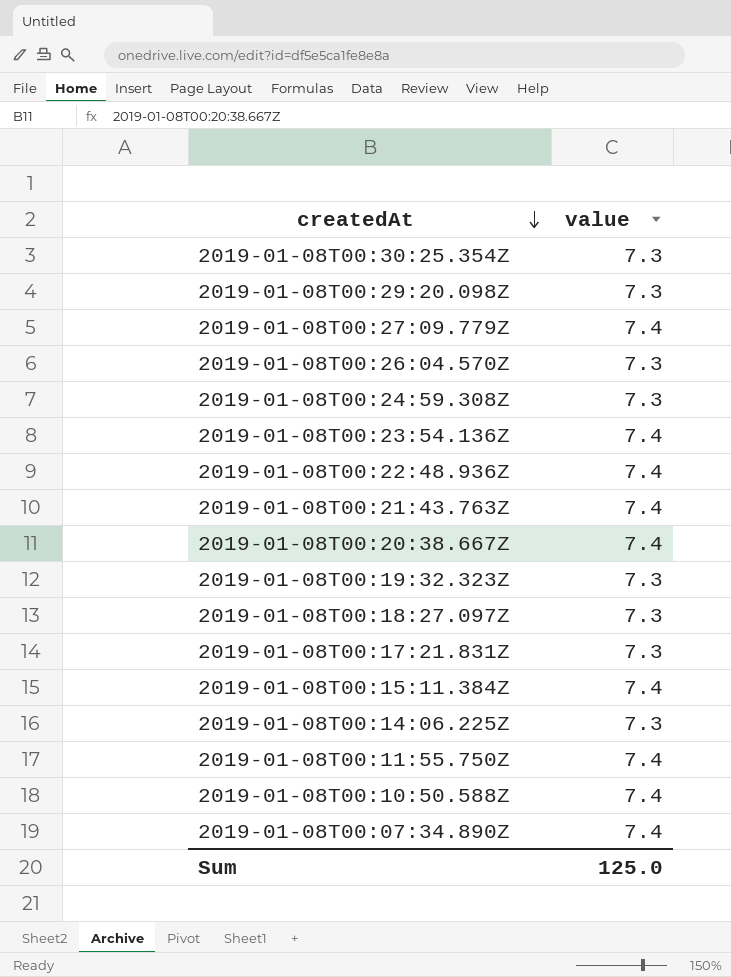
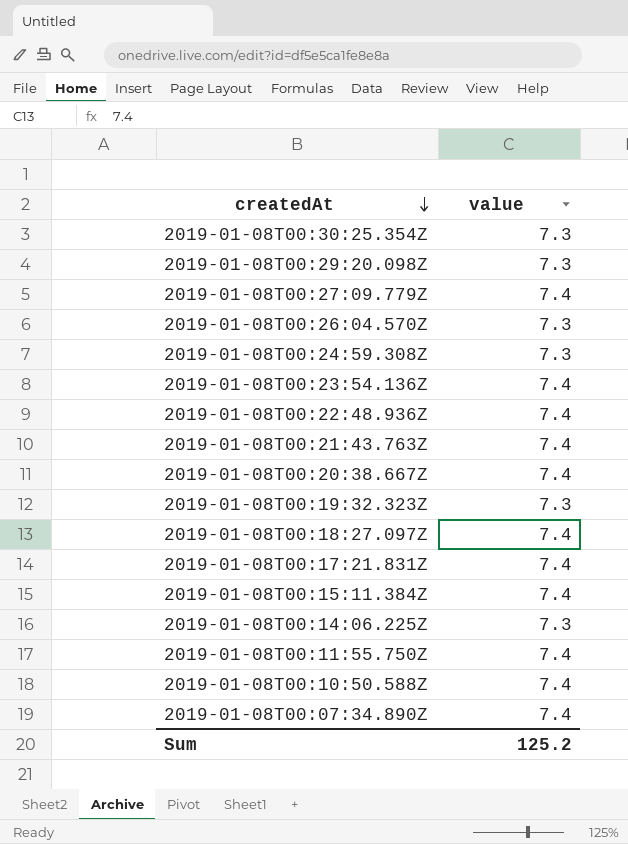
2019-01-08T00:18:27.097Z | value: 7.3 -> 7.4
2019-01-08T00:17:21.831Z | value: 7.3 -> 7.4
Sum | value: 125.0 -> 125.2

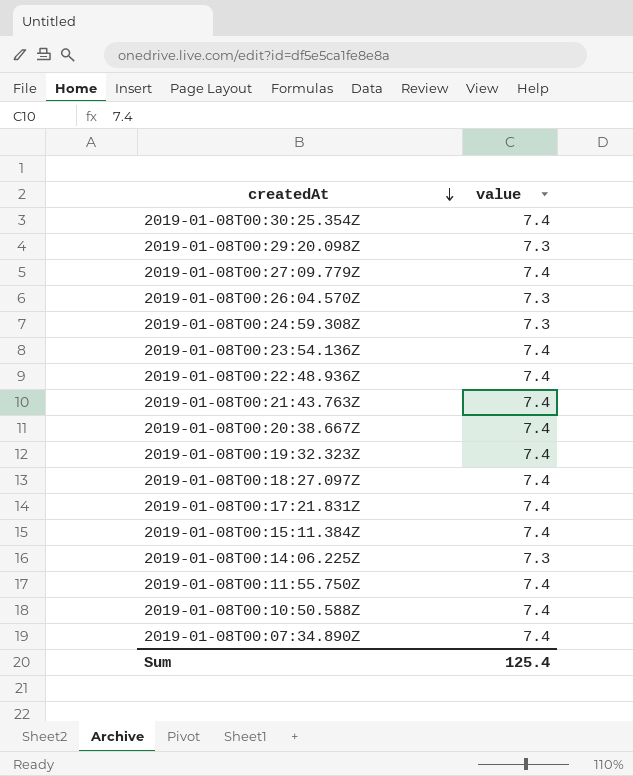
2019-01-08T00:30:25.354Z | value: 7.3 -> 7.4
2019-01-08T00:19:32.323Z | value: 7.3 -> 7.4
Sum | value: 125.2 -> 125.4

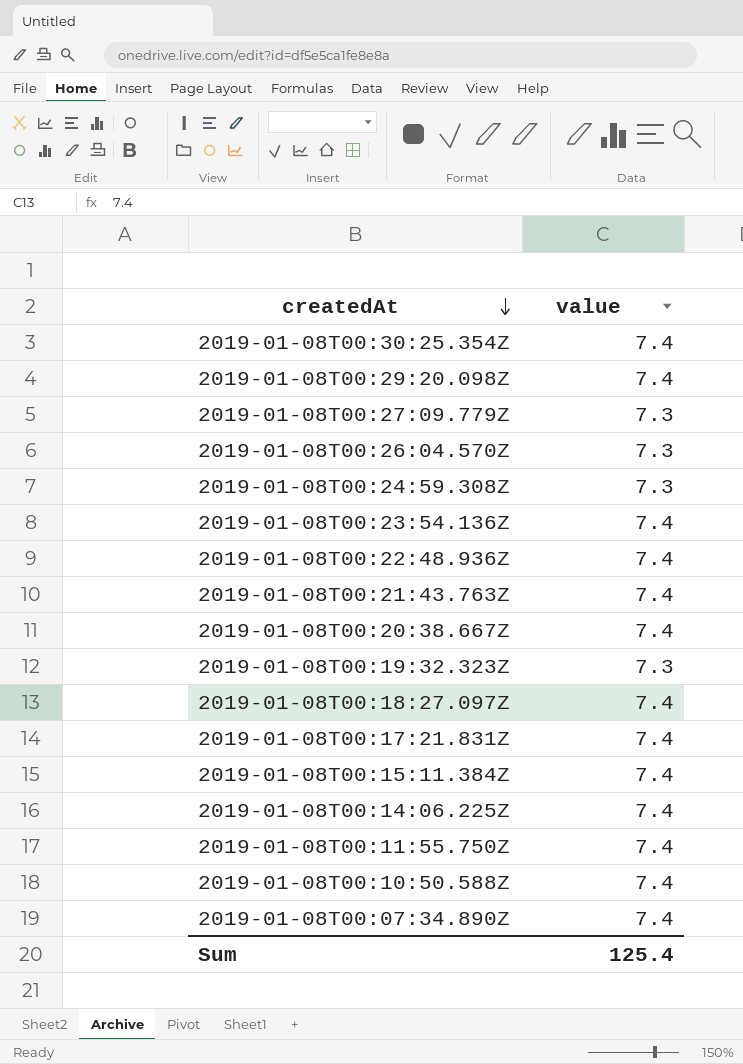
2019-01-08T00:29:20.098Z | value: 7.3 -> 7.4
2019-01-08T00:27:09.779Z | value: 7.4 -> 7.3
2019-01-08T00:19:32.323Z | value: 7.4 -> 7.3
2019-01-08T00:14:06.225Z | value: 7.3 -> 7.4

